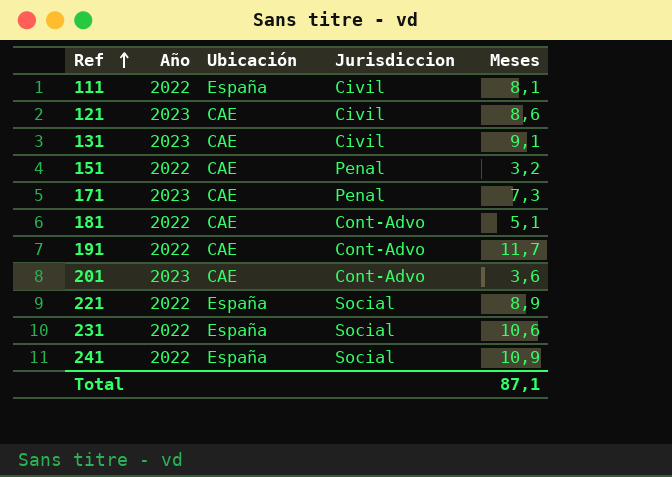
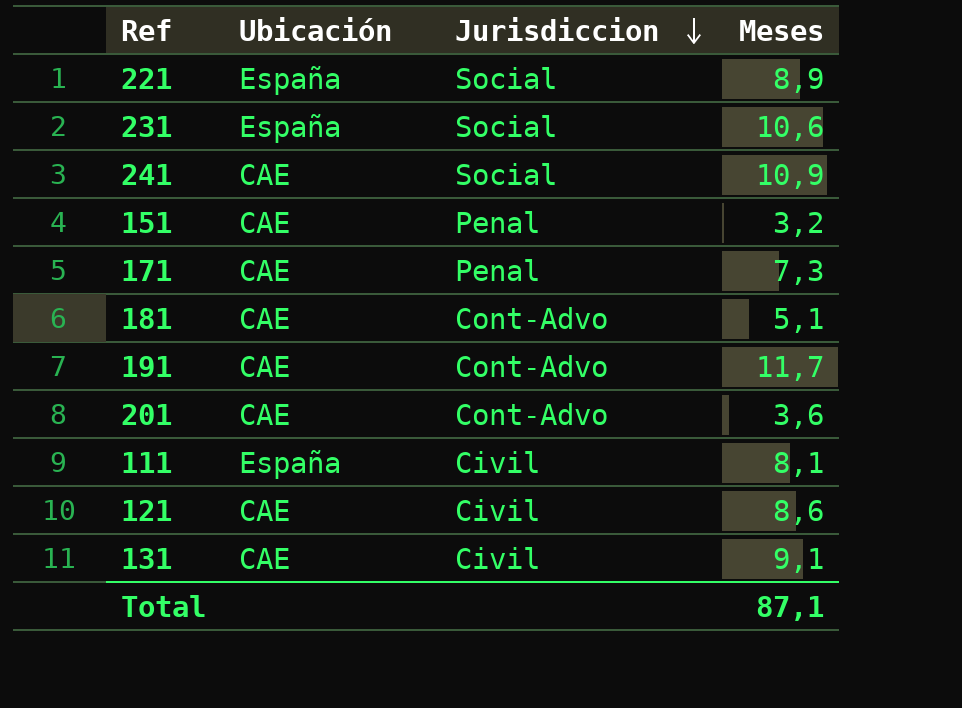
row order: Ref ascending -> Jurisdiccion descending
column Año | position: 2 -> none
241 | Ubicación: España -> CAE

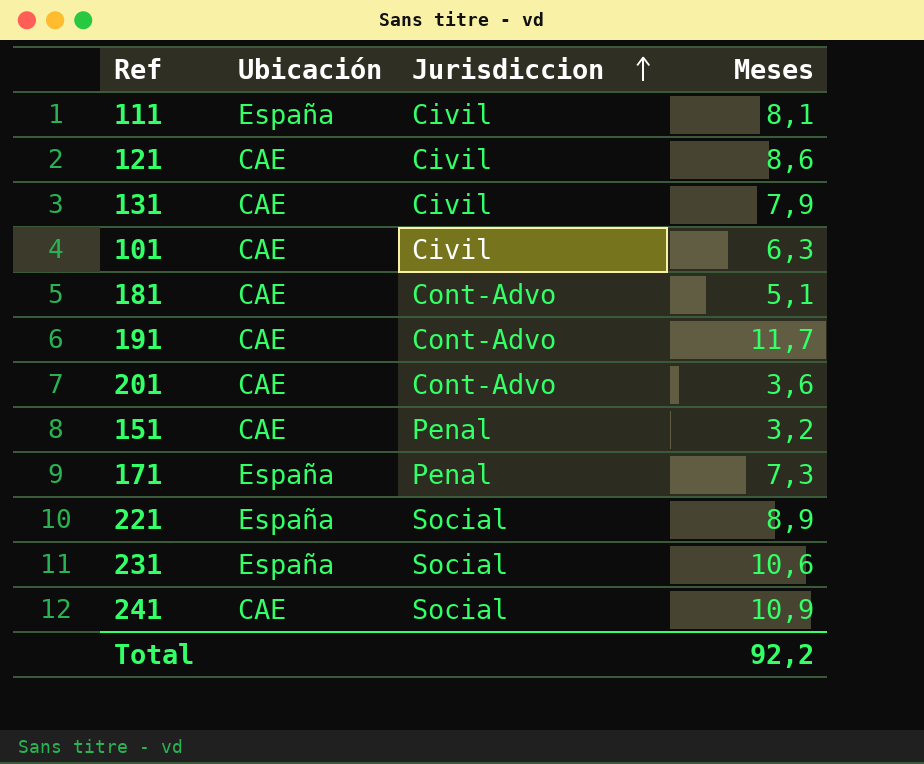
row order: Jurisdiccion descending -> Jurisdiccion ascending
131 | Meses: 9,1 -> 7,9
row 101: none -> CAE | Civil | 6,3
171 | Ubicación: CAE -> España
Total | Meses: 87,1 -> 92,2

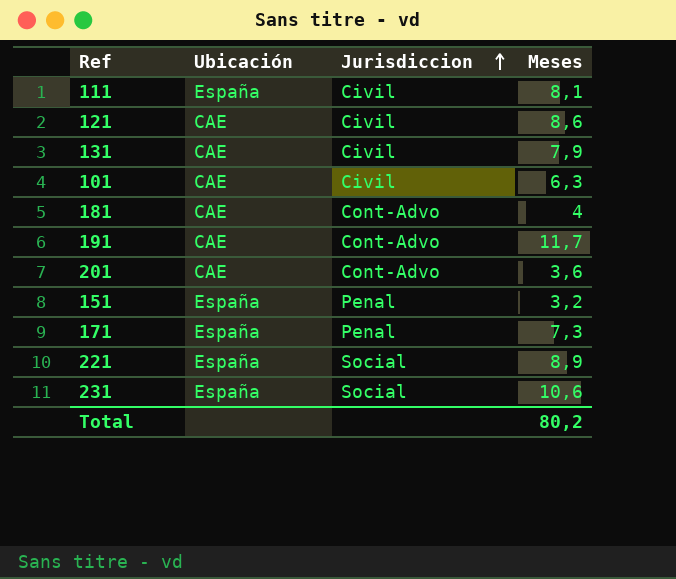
row 241: CAE | Social | 10,9 -> none
181 | Meses: 5,1 -> 4
151 | Ubicación: CAE -> España
Total | Meses: 92,2 -> 80,2

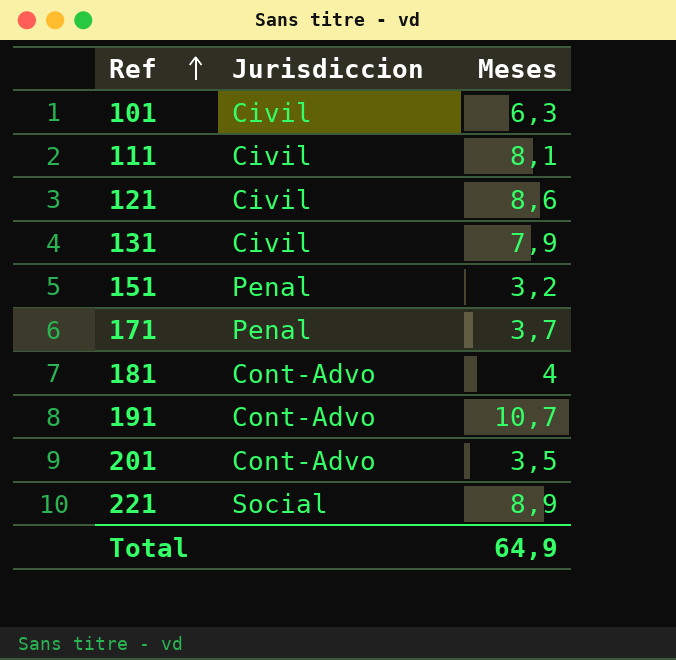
row order: Jurisdiccion ascending -> Ref ascending
column Ubicación | position: 2 -> none
row 231: España | Social | 10,6 -> none
171 | Meses: 7,3 -> 3,7
191 | Meses: 11,7 -> 10,7
201 | Meses: 3,6 -> 3,5
Total | Meses: 80,2 -> 64,9

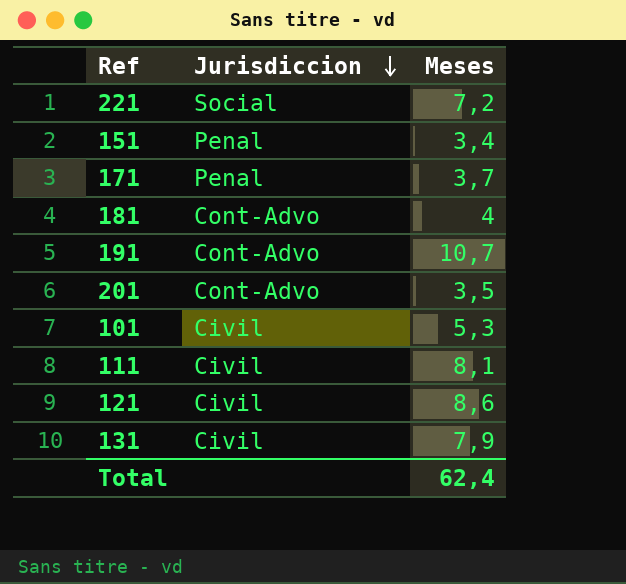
row order: Ref ascending -> Jurisdiccion descending
221 | Meses: 8,9 -> 7,2
151 | Meses: 3,2 -> 3,4
101 | Meses: 6,3 -> 5,3
Total | Meses: 64,9 -> 62,4

